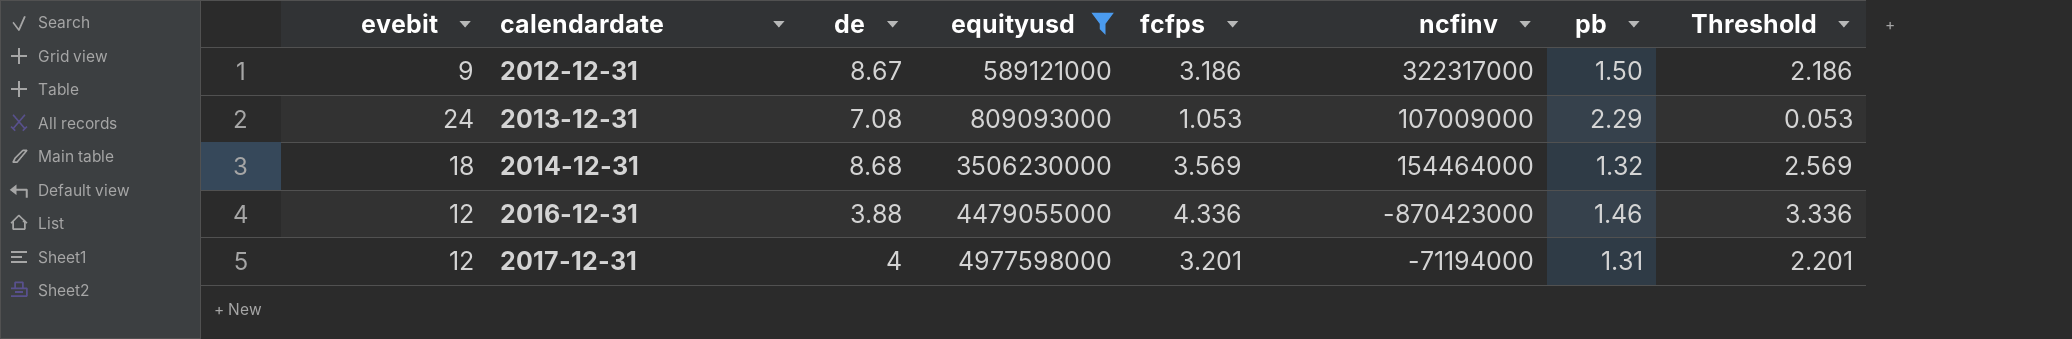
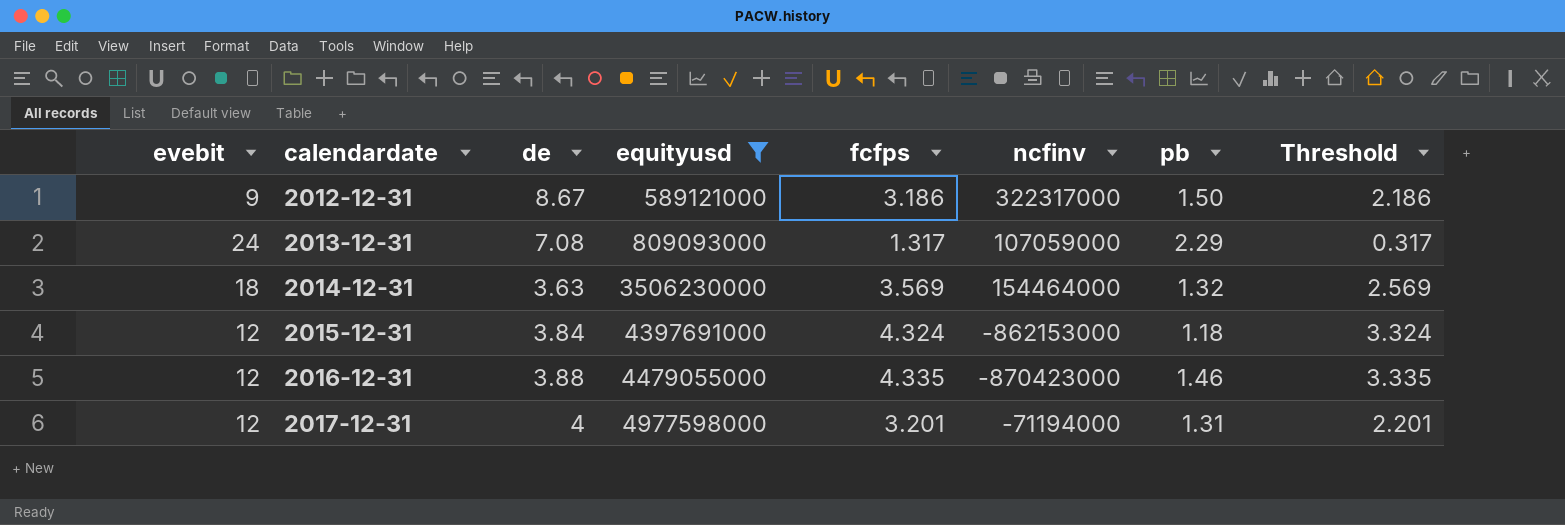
2013-12-31 | fcfps: 1.053 -> 1.317
2013-12-31 | ncfinv: 107009000 -> 107059000
2013-12-31 | Threshold: 0.053 -> 0.317
2014-12-31 | de: 8.68 -> 3.63
row 2015-12-31: none -> 12 | 3.84 | 4397691000 | 4.324 | -862153000 | 1.18 | 3.324
2016-12-31 | fcfps: 4.336 -> 4.335
2016-12-31 | Threshold: 3.336 -> 3.335

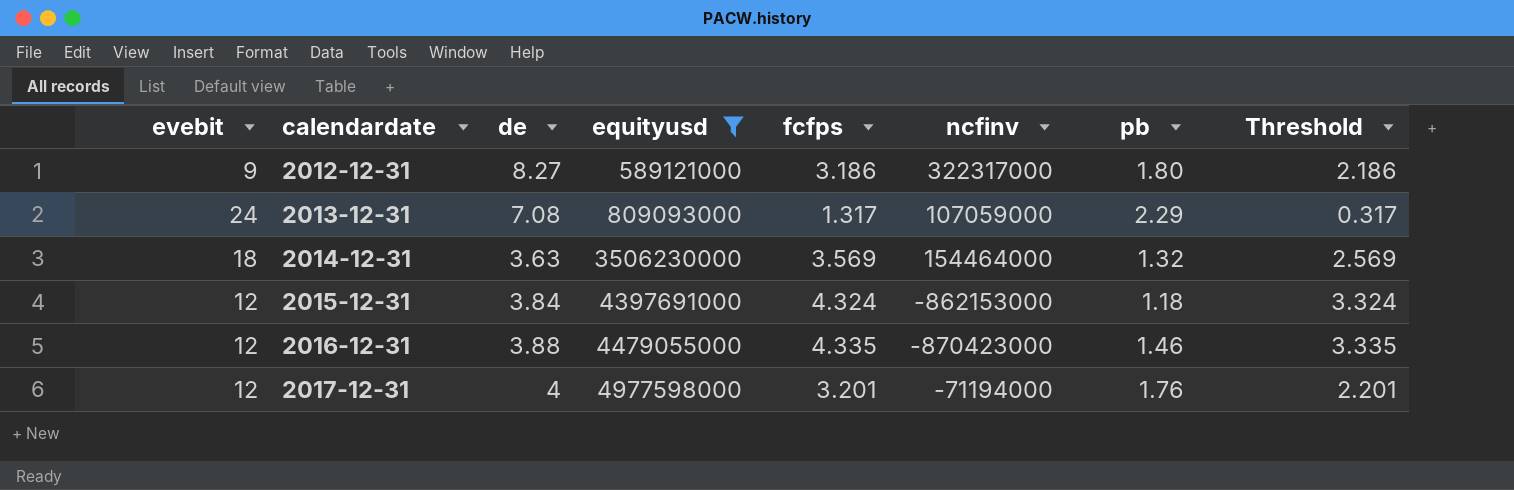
2012-12-31 | de: 8.67 -> 8.27
2012-12-31 | pb: 1.50 -> 1.80
2017-12-31 | pb: 1.31 -> 1.76

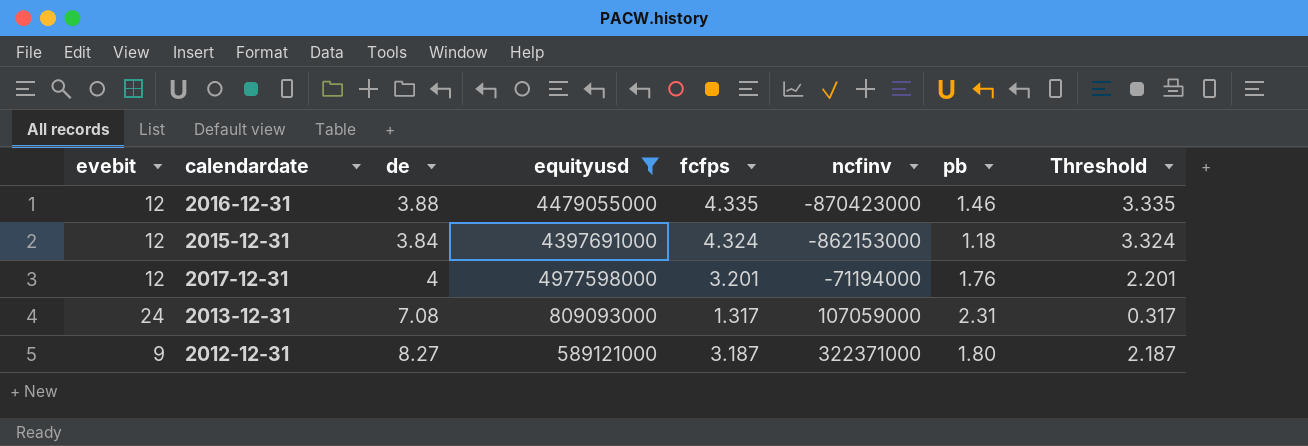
row order: calendardate ascending -> ncfinv ascending
row 2014-12-31: 18 | 3.63 | 3506230000 | 3.569 | 154464000 | 1.32 | 2.569 -> none
2013-12-31 | pb: 2.29 -> 2.31
2012-12-31 | fcfps: 3.186 -> 3.187
2012-12-31 | ncfinv: 322317000 -> 322371000
2012-12-31 | Threshold: 2.186 -> 2.187

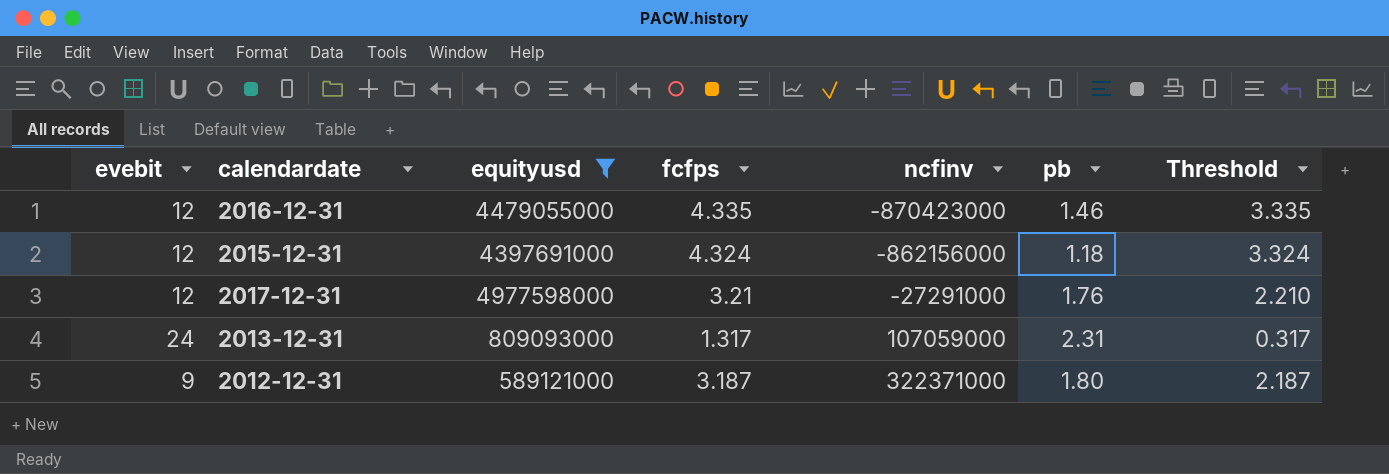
column de | position: 3 -> none
2015-12-31 | ncfinv: -862153000 -> -862156000
2017-12-31 | fcfps: 3.201 -> 3.21
2017-12-31 | ncfinv: -71194000 -> -27291000
2017-12-31 | Threshold: 2.201 -> 2.210

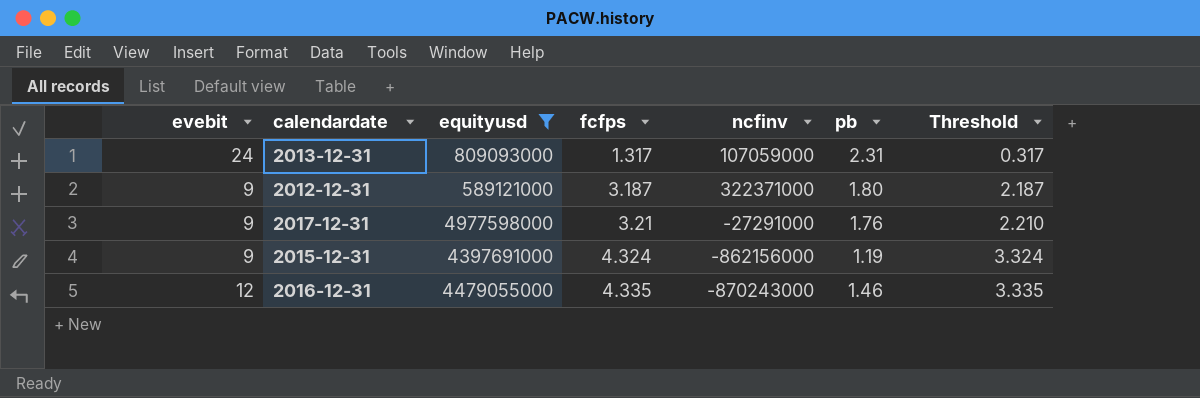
row order: ncfinv ascending -> fcfps ascending
2017-12-31 | evebit: 12 -> 9
2015-12-31 | evebit: 12 -> 9
2015-12-31 | pb: 1.18 -> 1.19
2016-12-31 | ncfinv: -870423000 -> -870243000

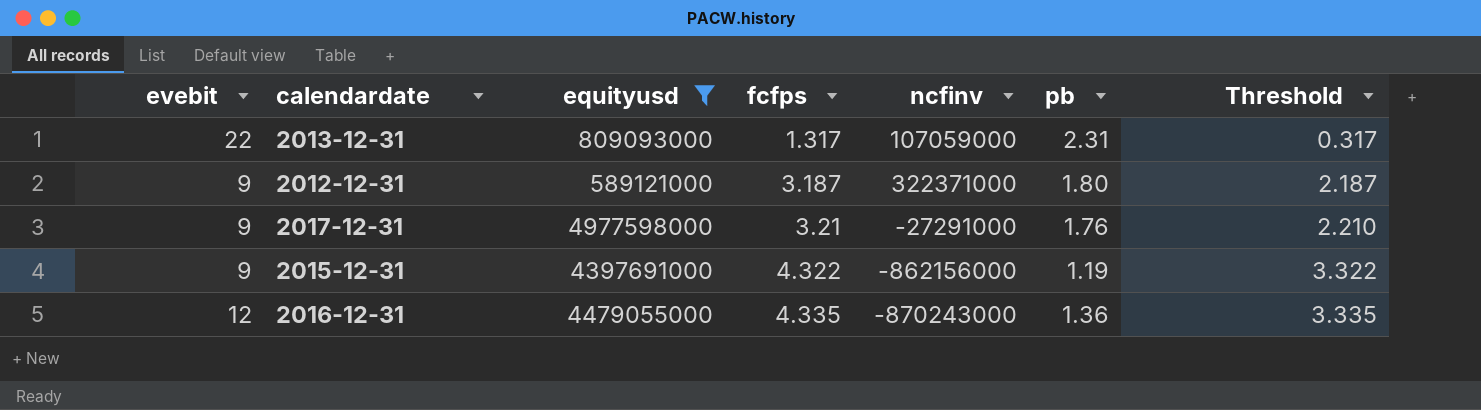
2013-12-31 | evebit: 24 -> 22
2015-12-31 | fcfps: 4.324 -> 4.322
2015-12-31 | Threshold: 3.324 -> 3.322
2016-12-31 | pb: 1.46 -> 1.36

